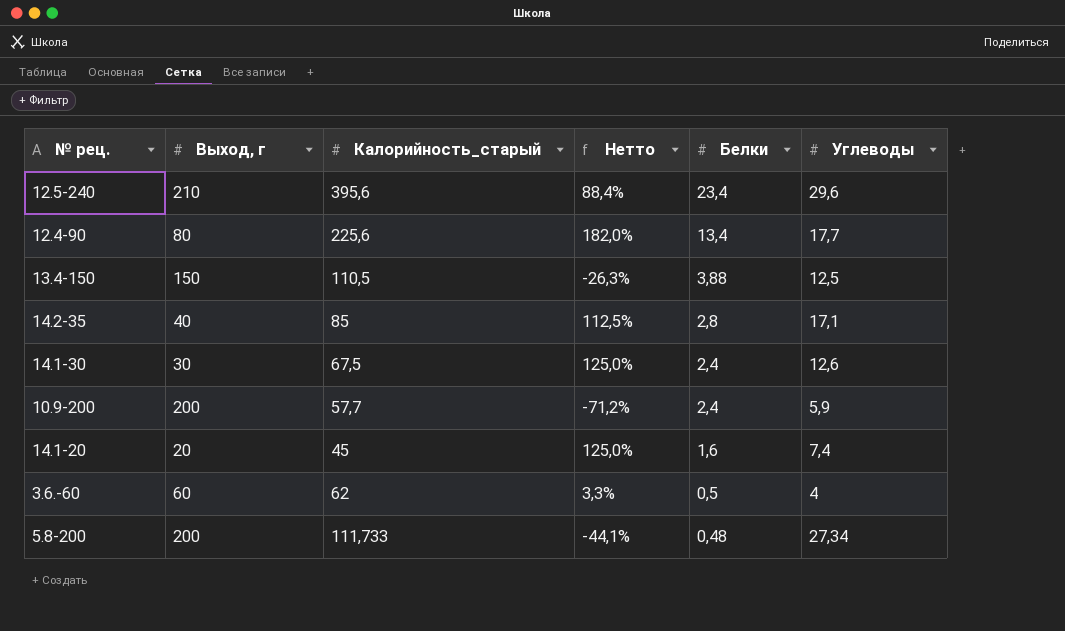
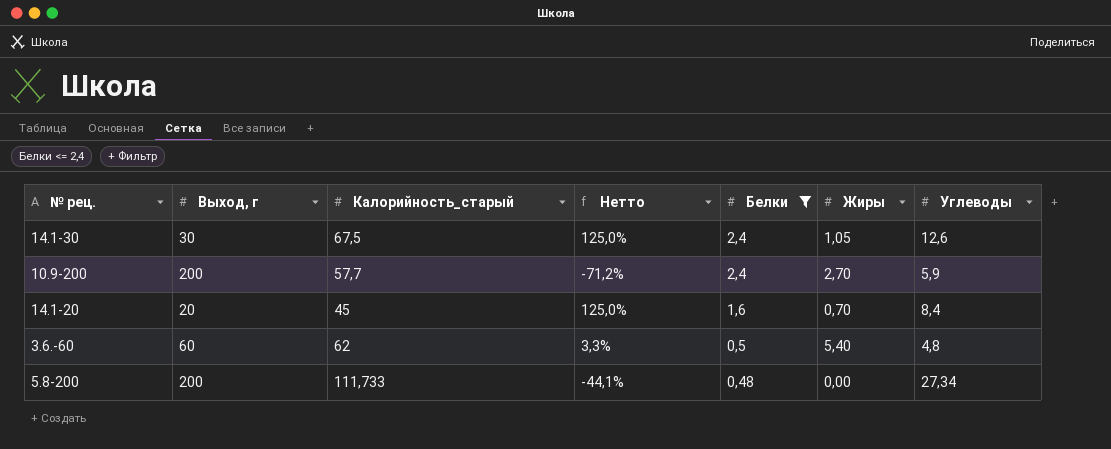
filter: none -> Белки <= 2,4
column Жиры | position: none -> 6
14.1-20 | Углеводы: 7,4 -> 8,4
3.6.-60 | Углеводы: 4 -> 4,8

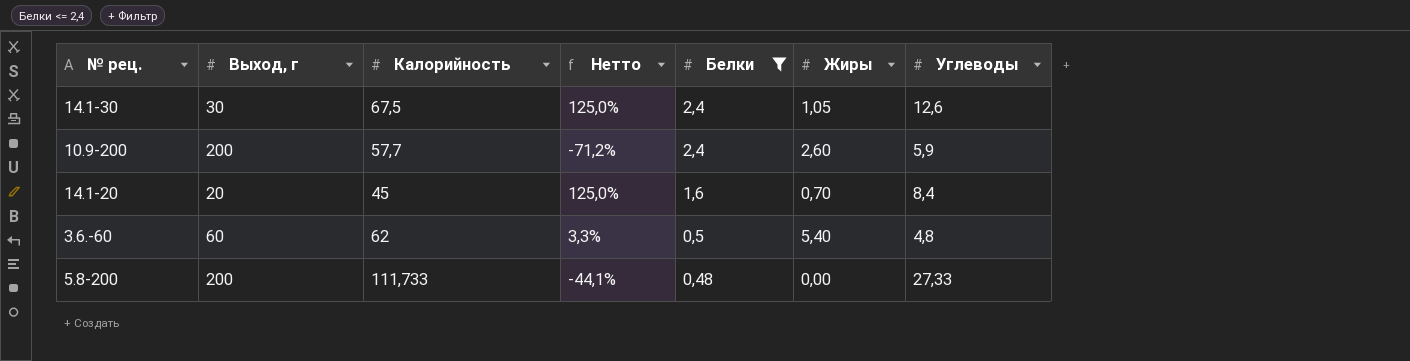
column name: Калорийность_старый -> Калорийность
10.9-200 | Жиры: 2,70 -> 2,60
5.8-200 | Углеводы: 27,34 -> 27,33

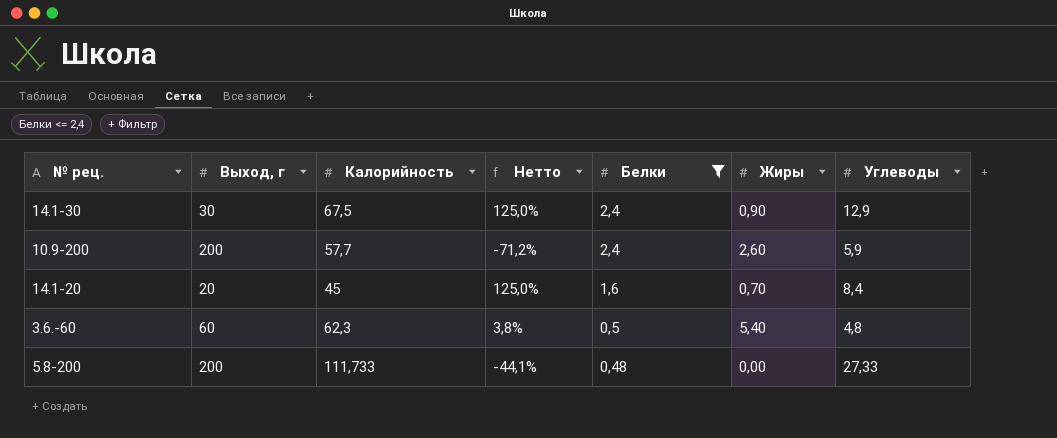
14.1-30 | Жиры: 1,05 -> 0,90
14.1-30 | Углеводы: 12,6 -> 12,9
3.6.-60 | Калорийность: 62 -> 62,3
3.6.-60 | Нетто: 3,3% -> 3,8%

